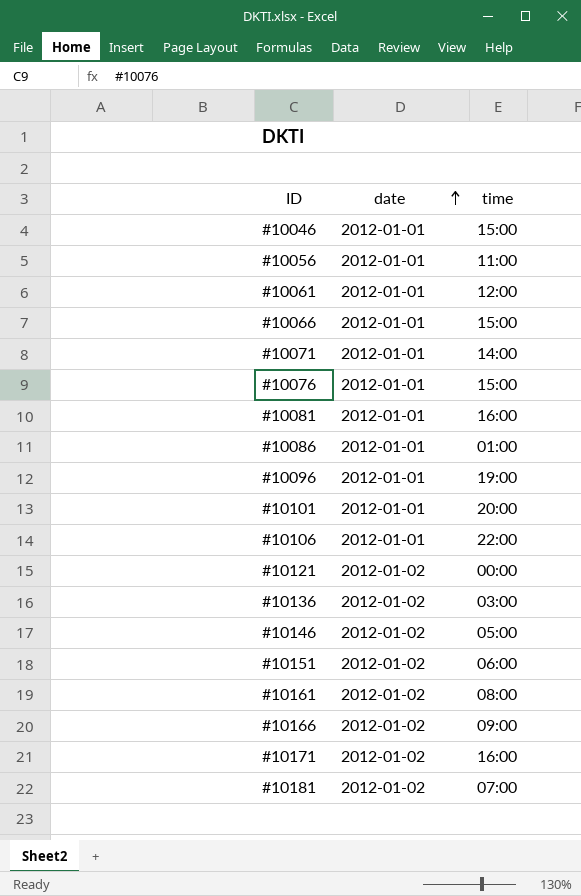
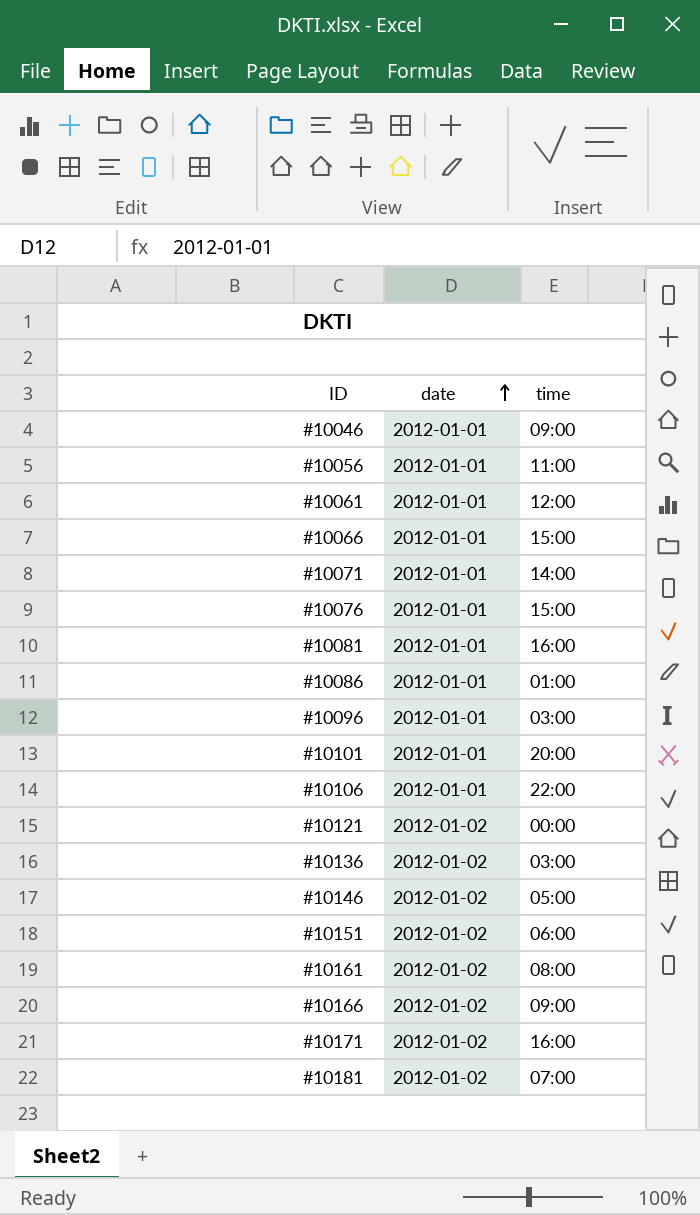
#10046 | time: 15:00 -> 09:00
#10096 | time: 19:00 -> 03:00

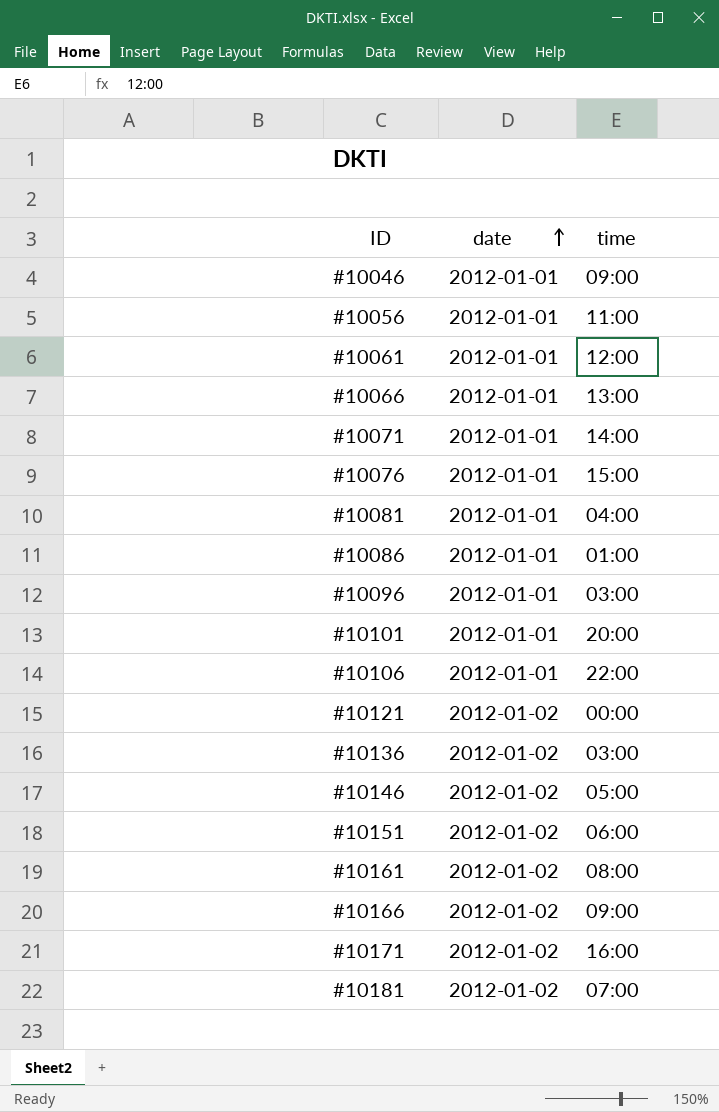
#10066 | time: 15:00 -> 13:00
#10081 | time: 16:00 -> 04:00

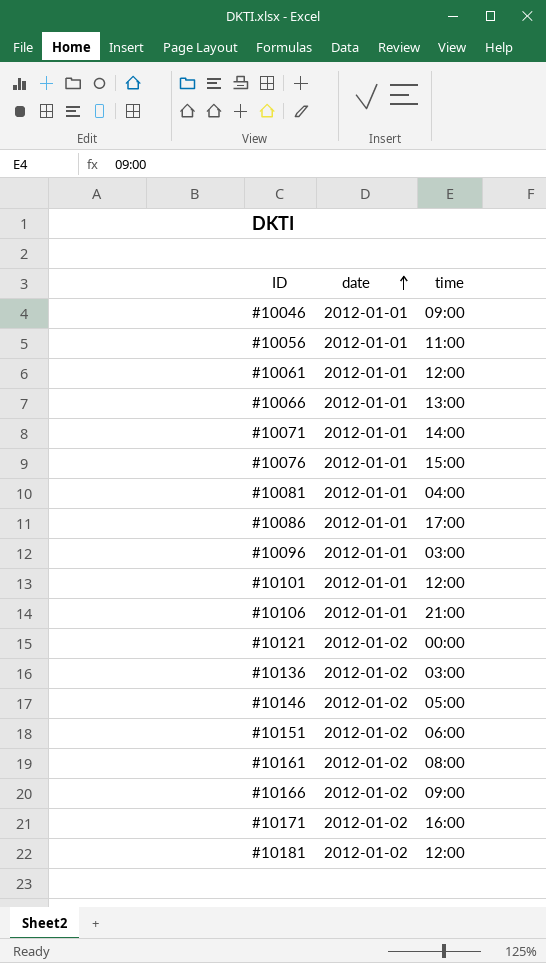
#10086 | time: 01:00 -> 17:00
#10101 | time: 20:00 -> 12:00
#10106 | time: 22:00 -> 21:00
#10181 | time: 07:00 -> 12:00

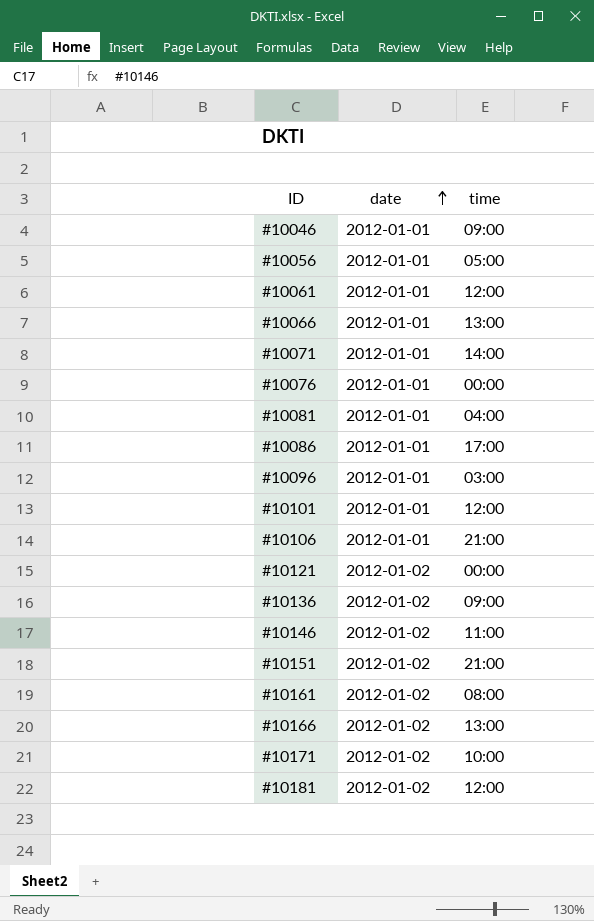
#10056 | time: 11:00 -> 05:00
#10076 | time: 15:00 -> 00:00
#10136 | time: 03:00 -> 09:00
#10146 | time: 05:00 -> 11:00
#10151 | time: 06:00 -> 21:00
#10166 | time: 09:00 -> 13:00
#10171 | time: 16:00 -> 10:00

